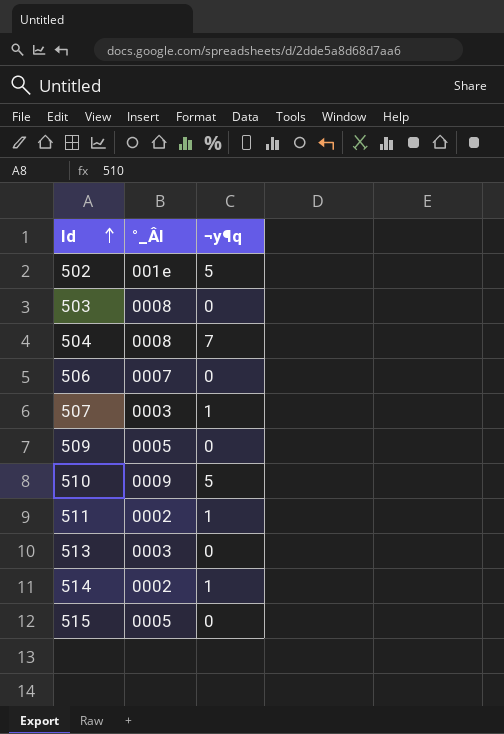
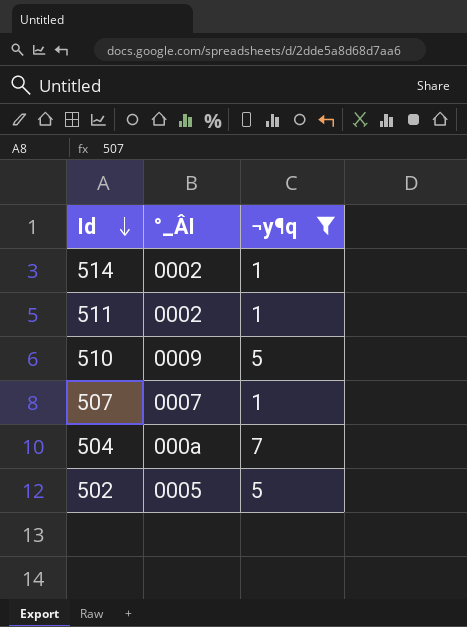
filter: none -> ¬y¶q != 0
row order: Id ascending -> Id descending
507 | °_ÂI: 0003 -> 0007
504 | °_ÂI: 0008 -> 000a
502 | °_ÂI: 001e -> 0005

